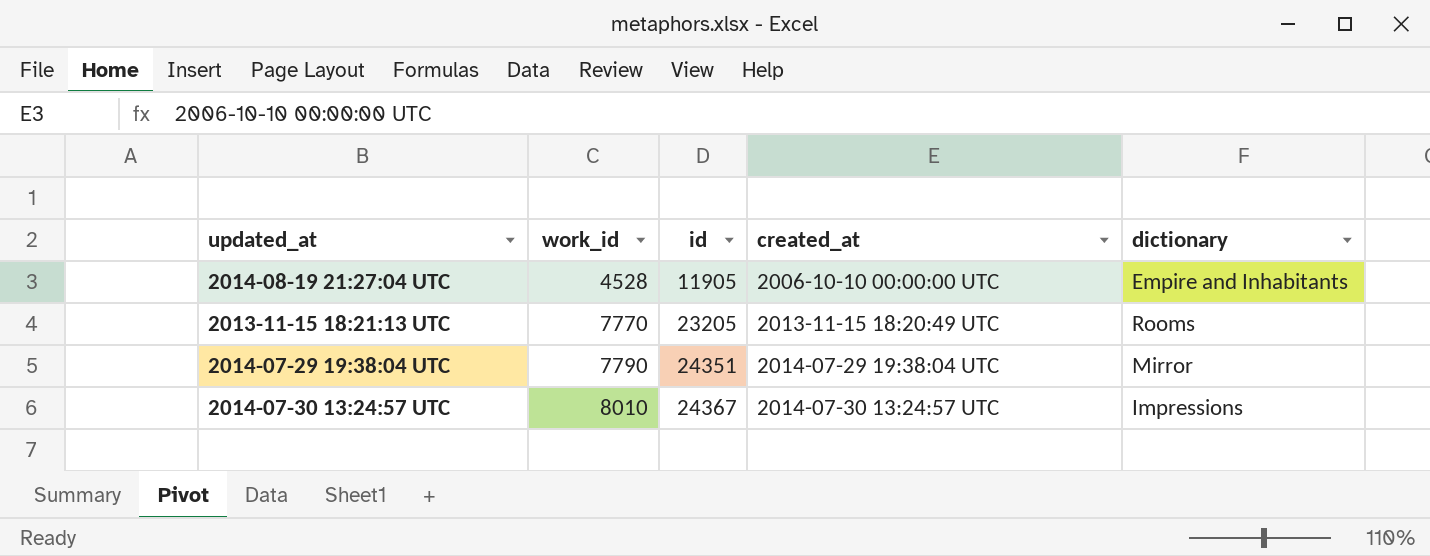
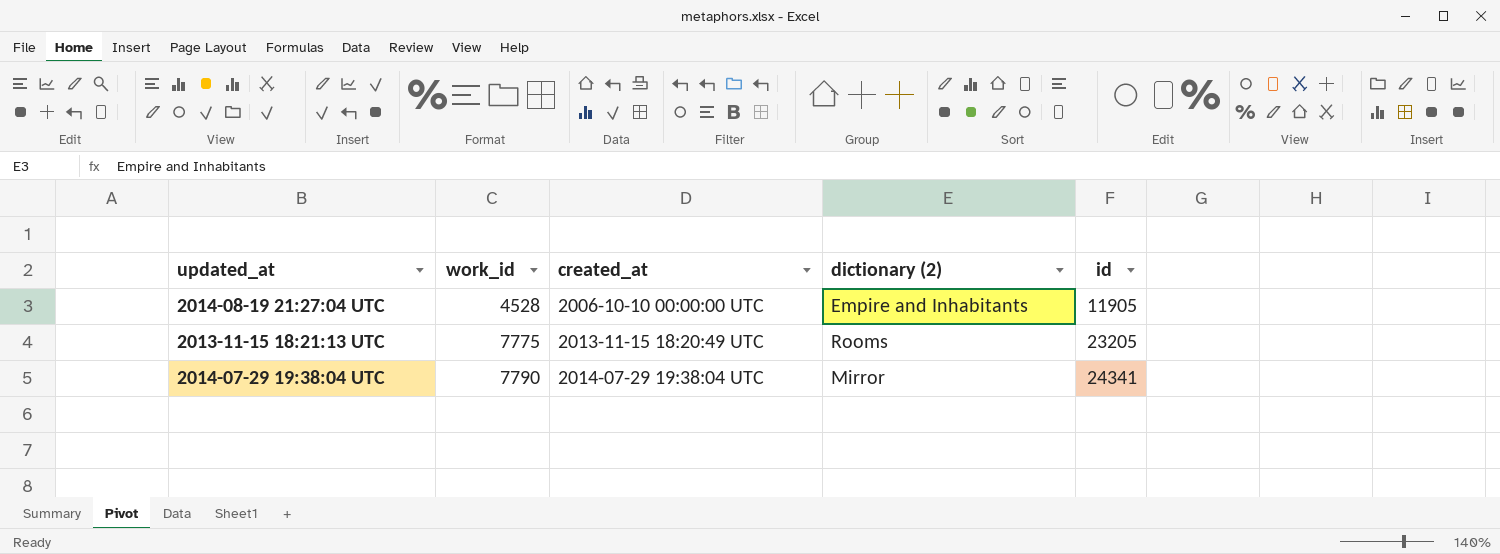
column name: dictionary -> dictionary (2)
column id | position: 3 -> 5
row 2014-07-30 13:24:57 UTC: 8010 | 24367 | 2014-07-30 13:24:57 UTC | Impressions -> none
2013-11-15 18:21:13 UTC | work_id: 7770 -> 7775
2014-07-29 19:38:04 UTC | id: 24351 -> 24341

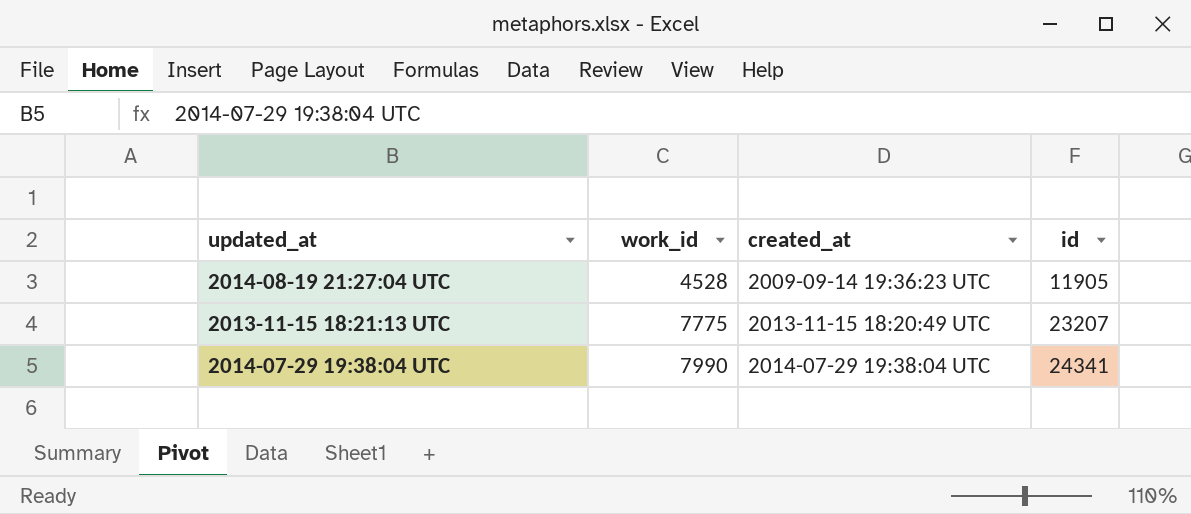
column dictionary (2) | position: 4 -> none
2014-08-19 21:27:04 UTC | created_at: 2006-10-10 00:00:00 UTC -> 2009-09-14 19:36:23 UTC
2013-11-15 18:21:13 UTC | id: 23205 -> 23207
2014-07-29 19:38:04 UTC | work_id: 7790 -> 7990

